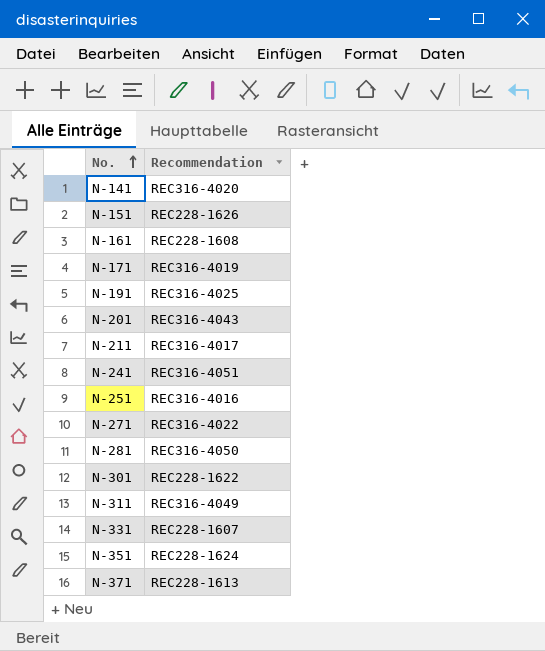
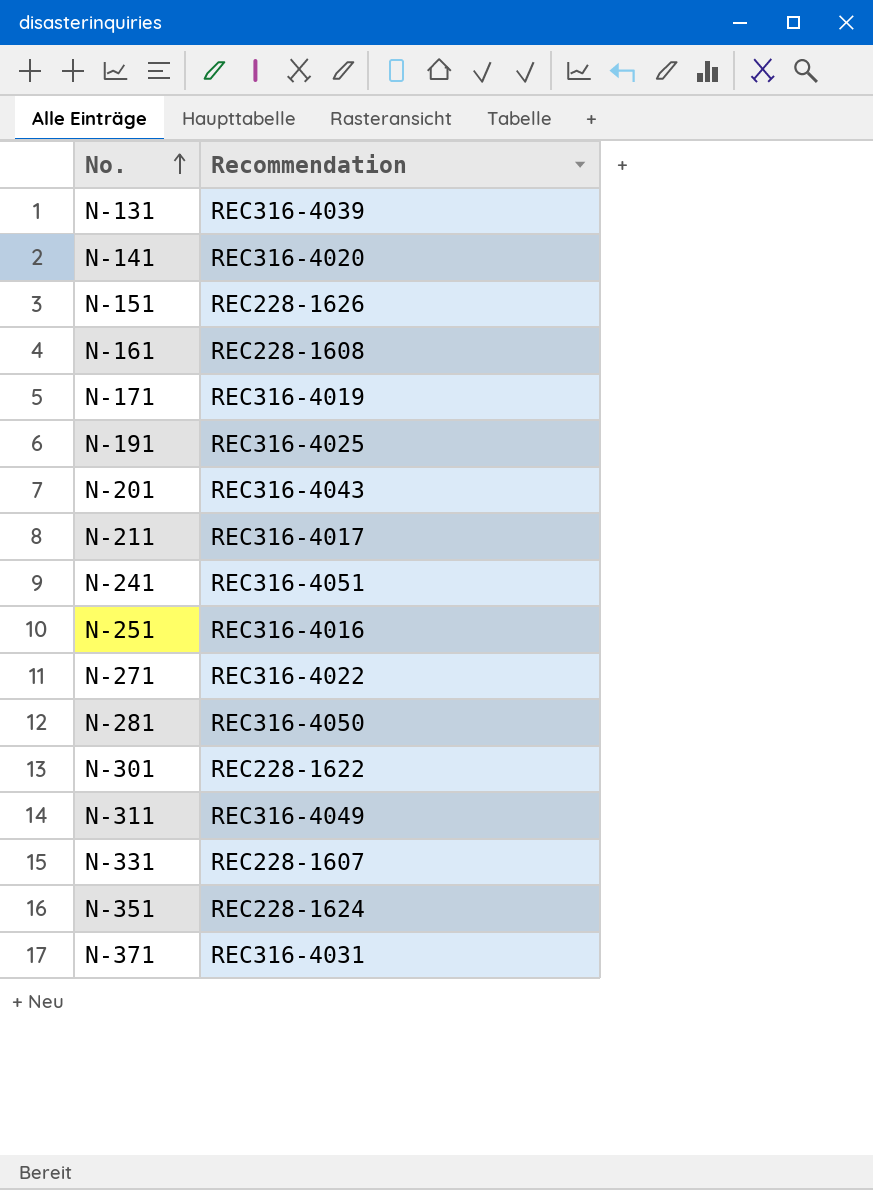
row N-131: none -> REC316-4039
N-371 | Recommendation: REC228-1613 -> REC316-4031

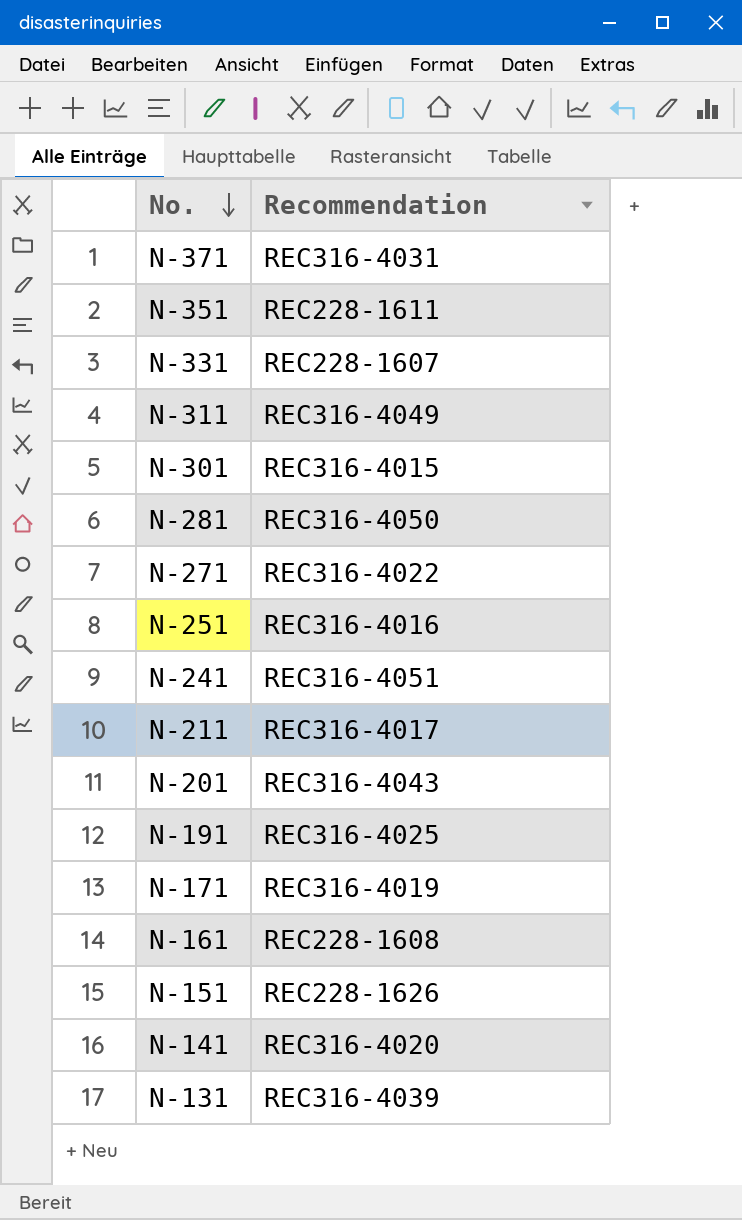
row order: No. ascending -> No. descending
N-351 | Recommendation: REC228-1624 -> REC228-1611
N-301 | Recommendation: REC228-1622 -> REC316-4015

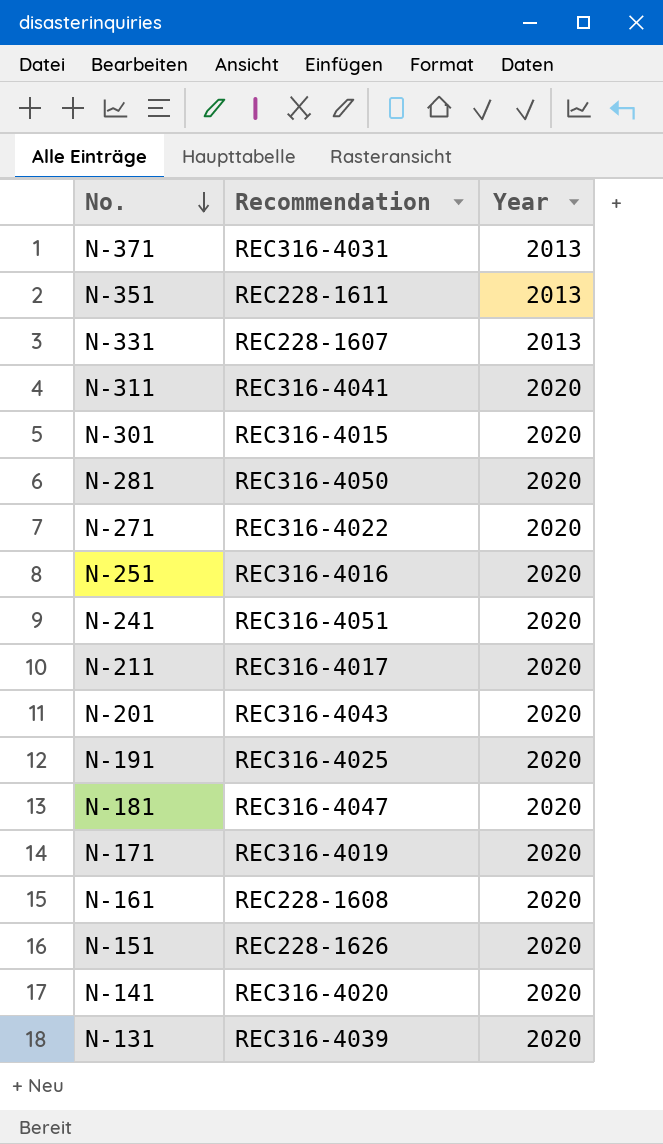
column Year | position: none -> 3
N-311 | Recommendation: REC316-4049 -> REC316-4041
row N-181: none -> REC316-4047 | 2020

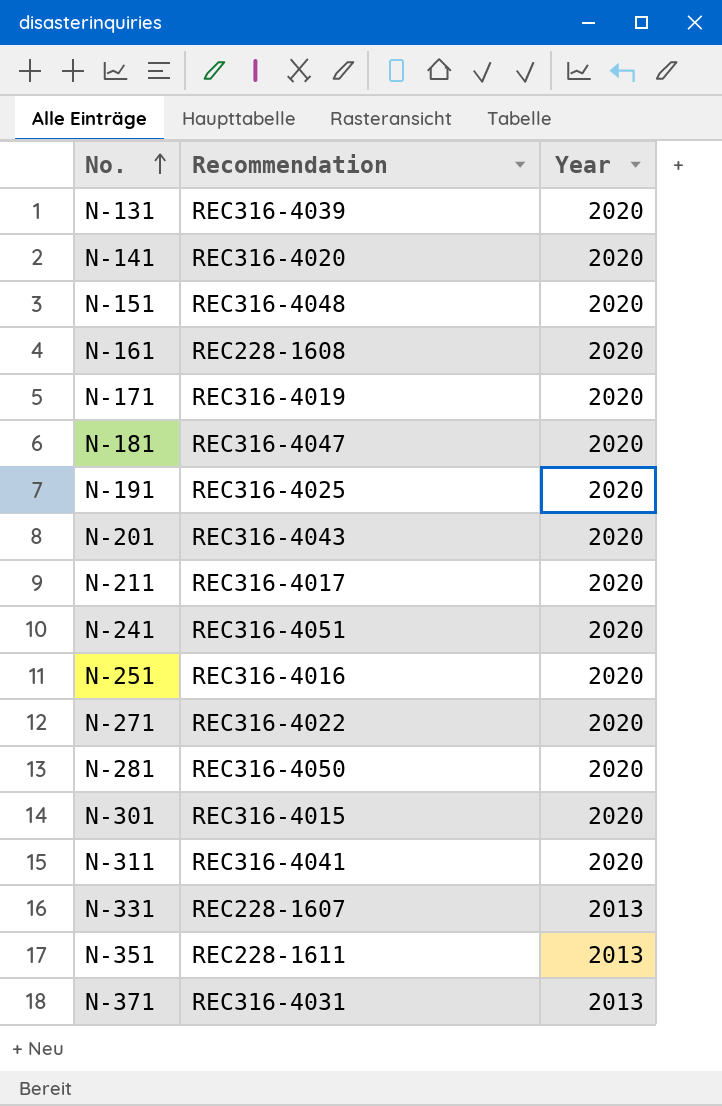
row order: No. descending -> No. ascending
N-151 | Recommendation: REC228-1626 -> REC316-4048

